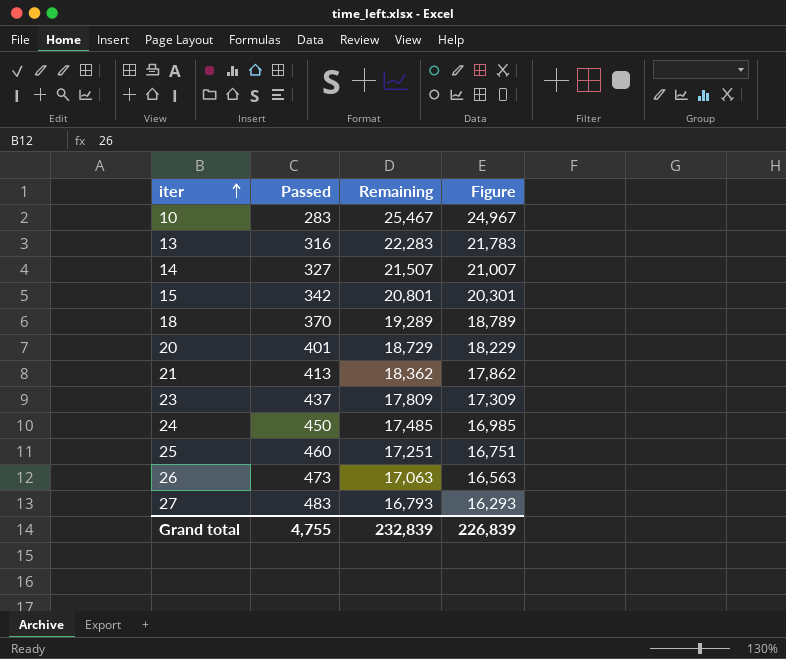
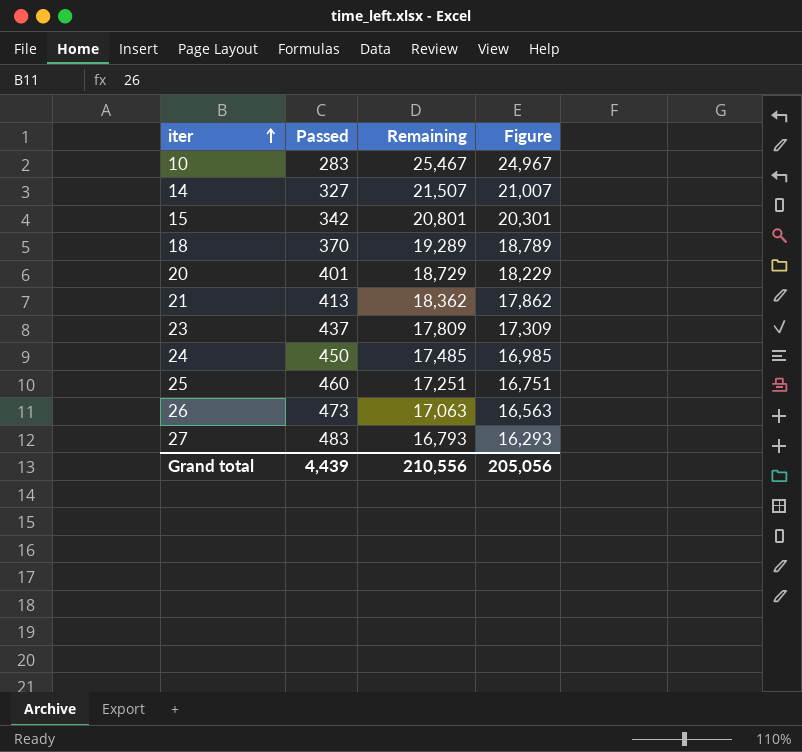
row 13: 316 | 22,283 | 21,783 -> none
Grand total | Passed: 4,755 -> 4,439
Grand total | Remaining: 232,839 -> 210,556
Grand total | Figure: 226,839 -> 205,056

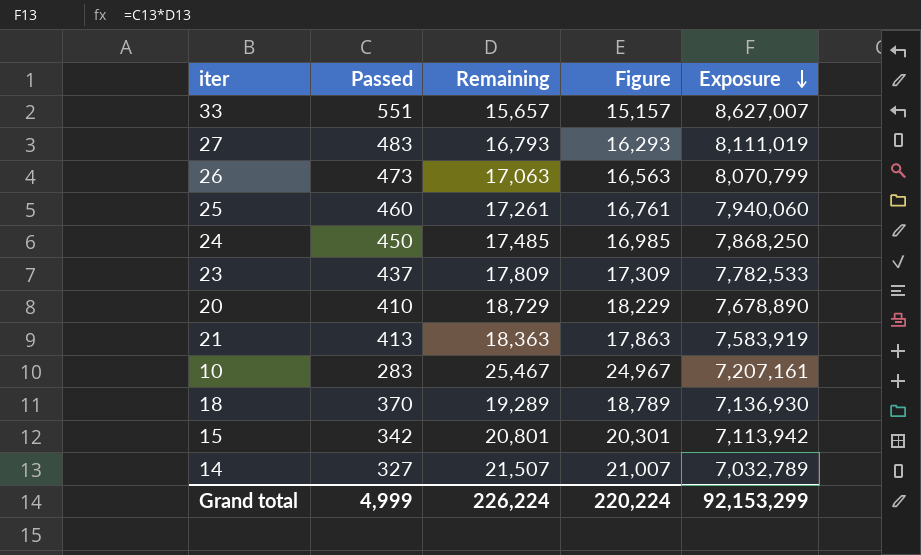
row order: iter ascending -> Exposure descending
column Exposure | formula: none -> [Passed] * [Remaining]
row 33: none -> 551 | 15,657 | 15,157 | 8,627,007
25 | Remaining: 17,251 -> 17,261
25 | Figure: 16,751 -> 16,761
20 | Passed: 401 -> 410
21 | Remaining: 18,362 -> 18,363
21 | Figure: 17,862 -> 17,863
Grand total | Passed: 4,439 -> 4,999
Grand total | Remaining: 210,556 -> 226,224
Grand total | Figure: 205,056 -> 220,224

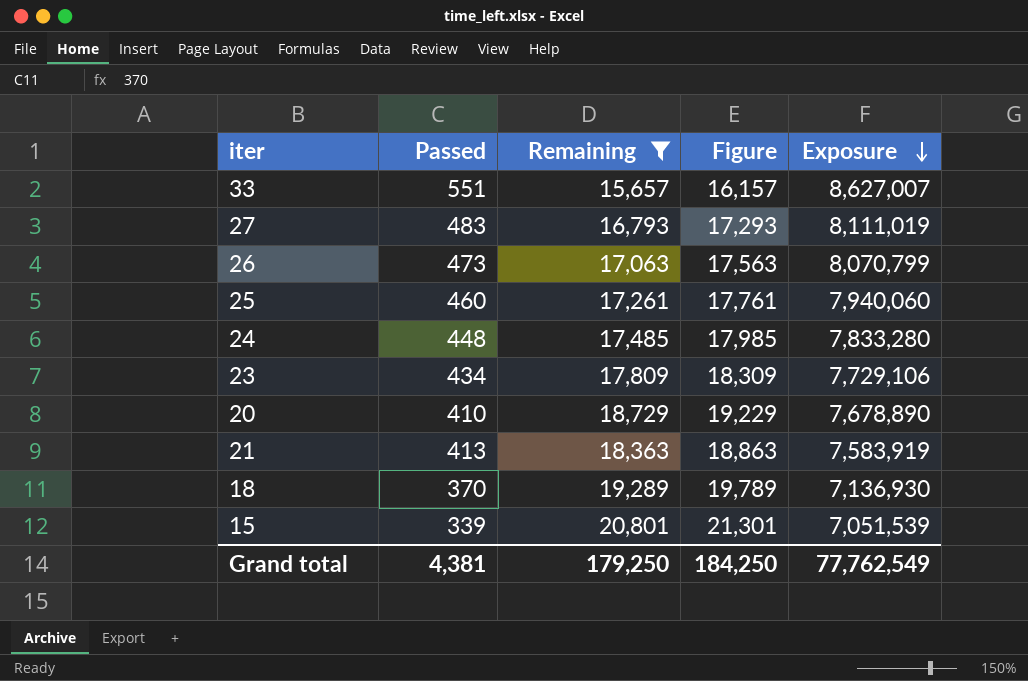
filter: none -> Remaining <= 20,801
column Figure | formula: [Remaining] - 500 -> [Remaining] + 500
24 | Passed: 450 -> 448
24 | Exposure: 7,868,250 -> 7,833,280
23 | Passed: 437 -> 434
23 | Exposure: 7,782,533 -> 7,729,106
15 | Passed: 342 -> 339
15 | Exposure: 7,113,942 -> 7,051,539
Grand total | Passed: 4,999 -> 4,381
Grand total | Remaining: 226,224 -> 179,250
Grand total | Figure: 220,224 -> 184,250
Grand total | Exposure: 92,153,299 -> 77,762,549

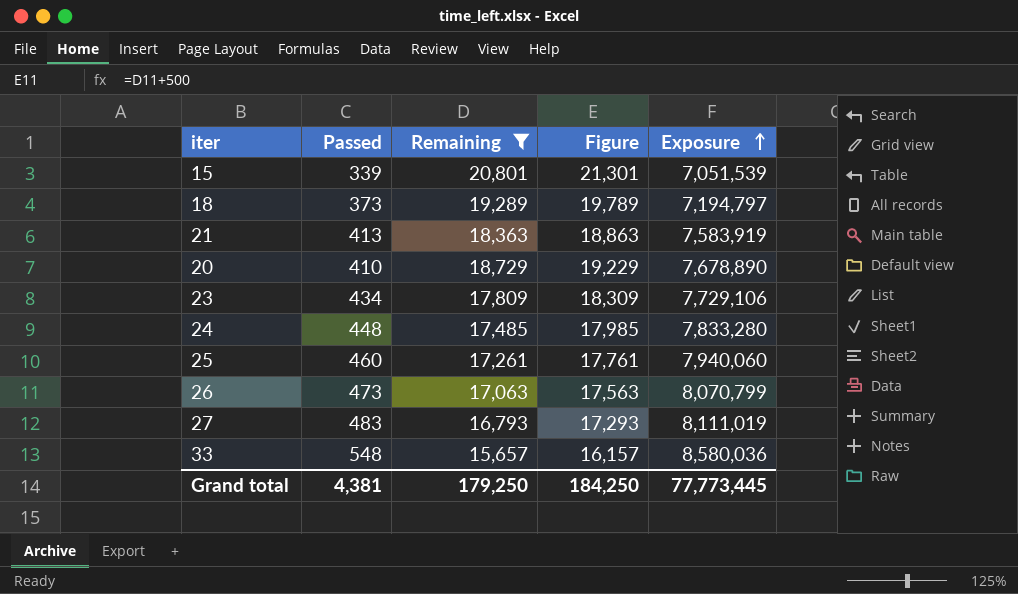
row order: Exposure descending -> Exposure ascending
18 | Passed: 370 -> 373
18 | Exposure: 7,136,930 -> 7,194,797
33 | Passed: 551 -> 548
33 | Exposure: 8,627,007 -> 8,580,036
Grand total | Exposure: 77,762,549 -> 77,773,445

